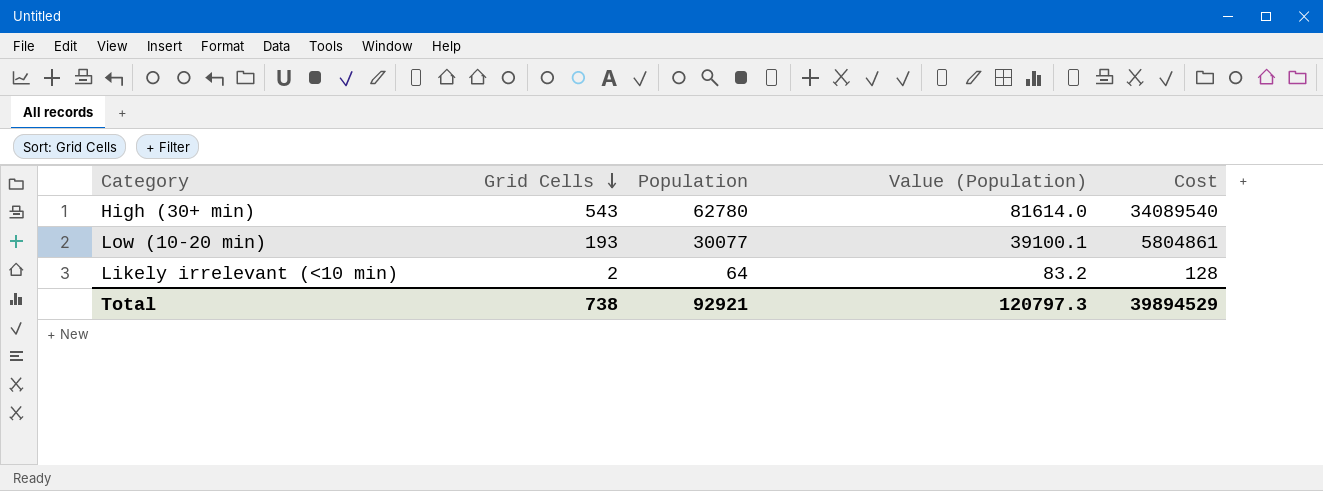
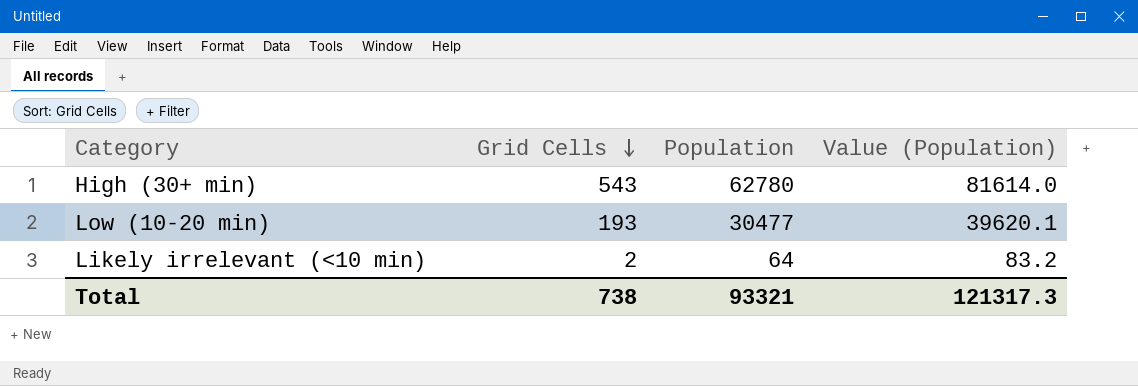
column Cost | formula: [Grid Cells] * [Population] -> none
Low (10-20 min) | Population: 30077 -> 30477
Low (10-20 min) | Value (Population): 39100.1 -> 39620.1
Total | Population: 92921 -> 93321
Total | Value (Population): 120797.3 -> 121317.3

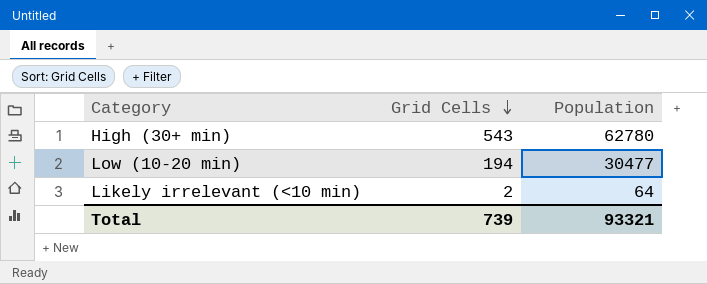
column Value (Population) | formula: [Population] * 1.3 -> none
Low (10-20 min) | Grid Cells: 193 -> 194
Total | Grid Cells: 738 -> 739

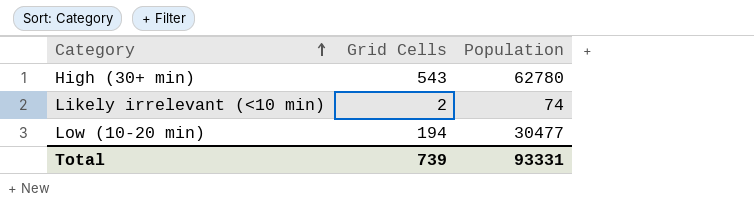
row order: Grid Cells descending -> Category ascending
Likely irrelevant (<10 min) | Population: 64 -> 74
Total | Population: 93321 -> 93331

